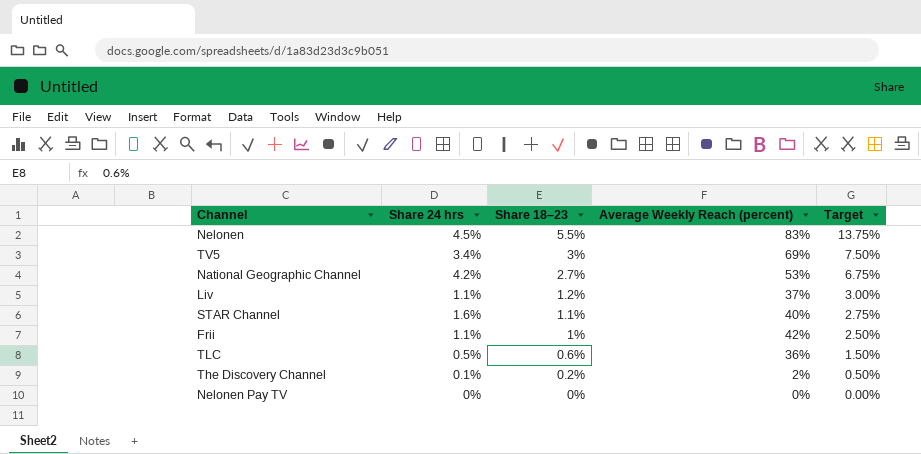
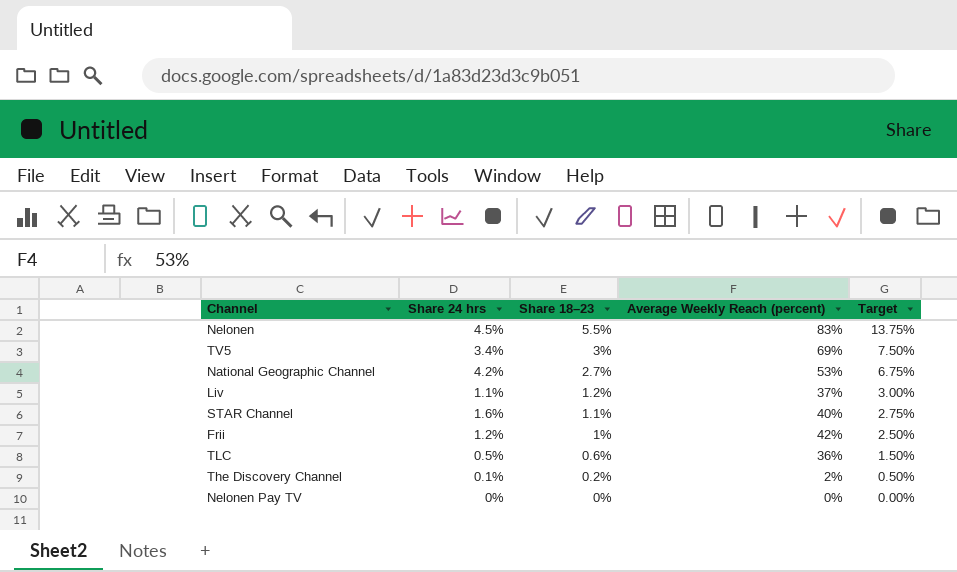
Frii | Share 24 hrs: 1.1% -> 1.2%

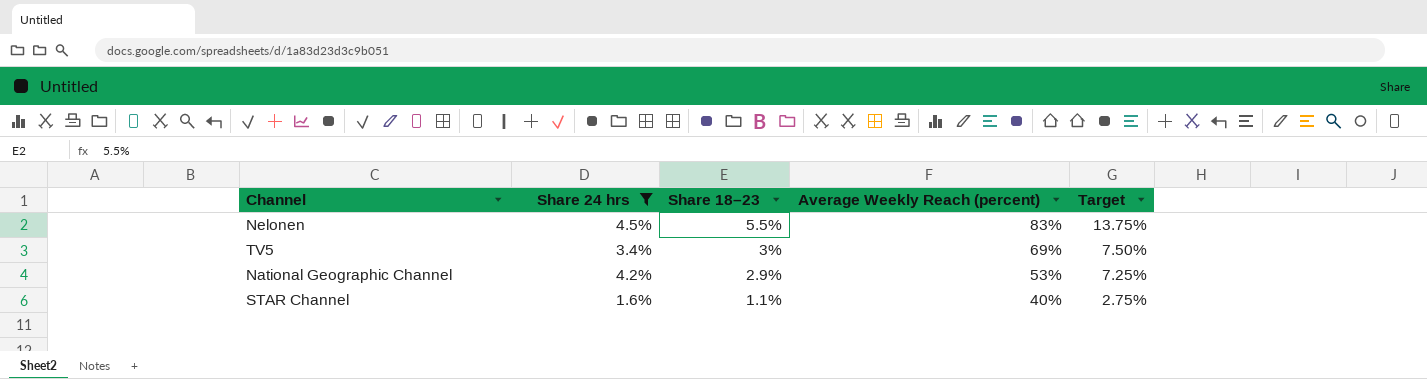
filter: none -> Share 24 hrs >= 1.6%
National Geographic Channel | Share 18–23: 2.7% -> 2.9%
National Geographic Channel | Target: 6.75% -> 7.25%

